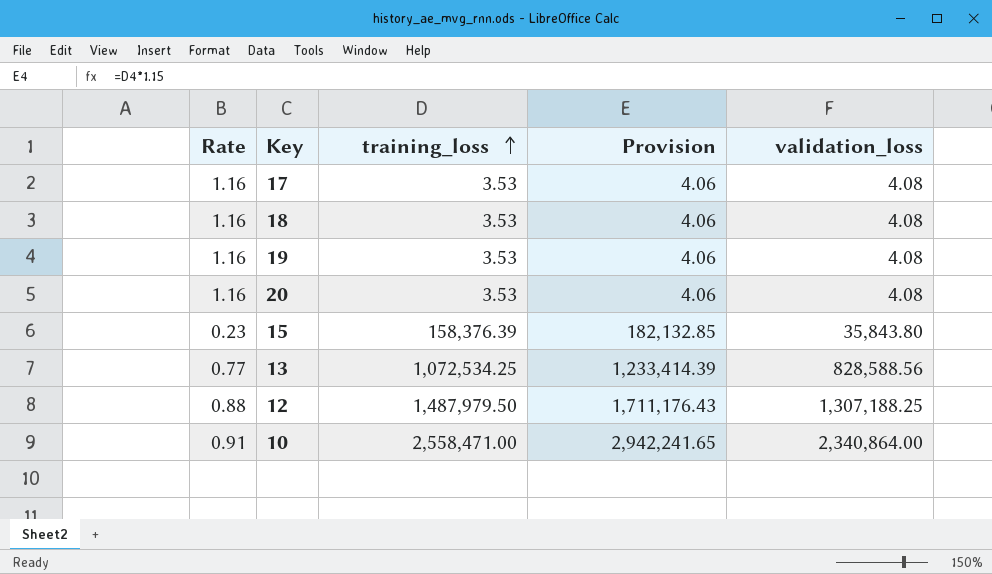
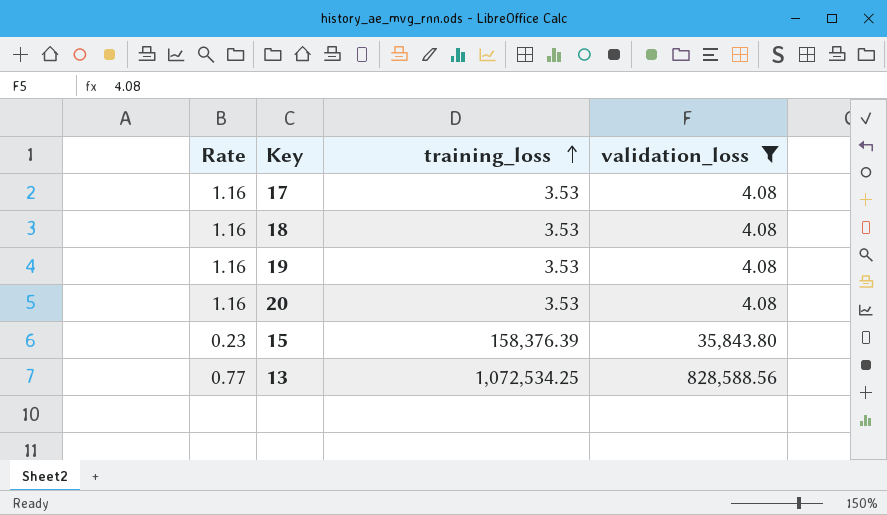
filter: none -> validation_loss <= 828,588.56
column Provision | formula: [training_loss] * 1.15 -> none

